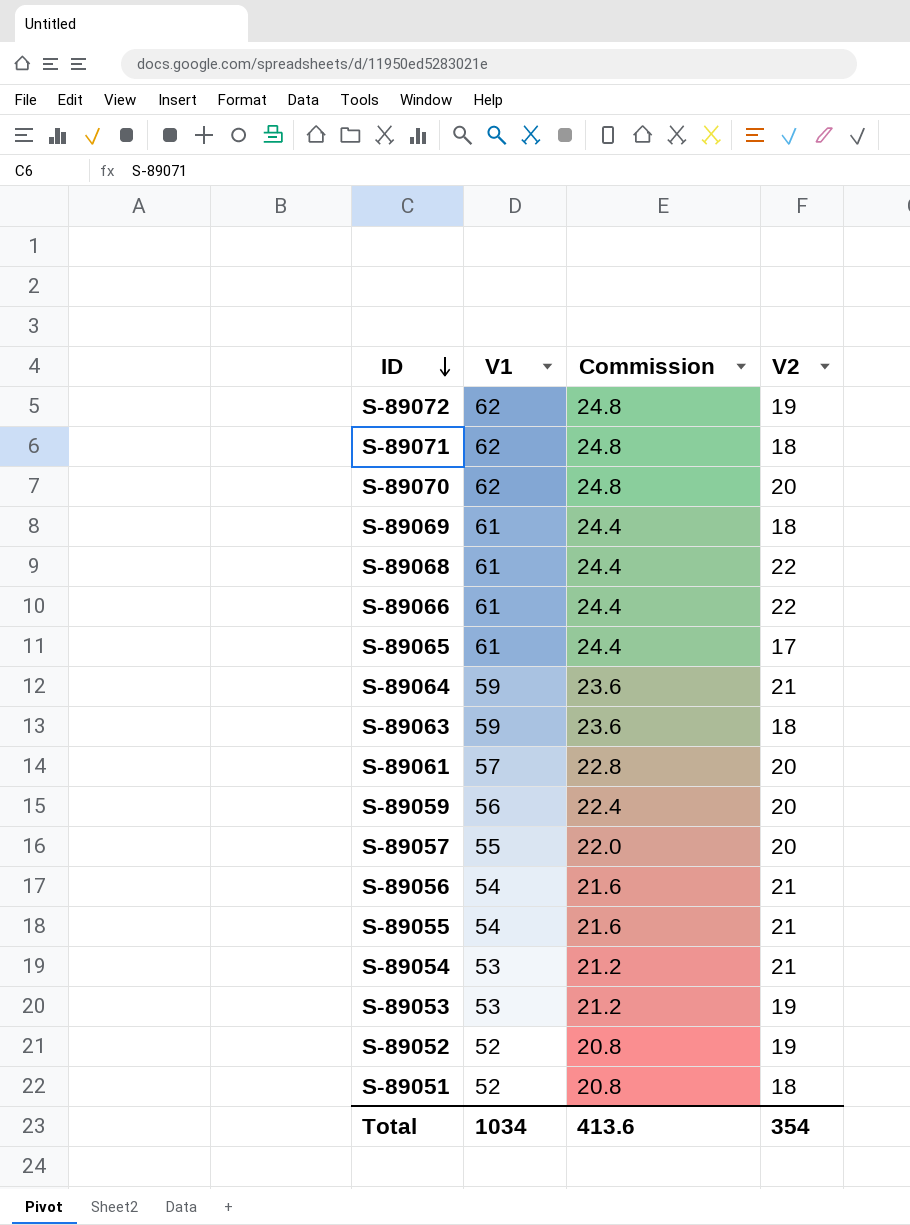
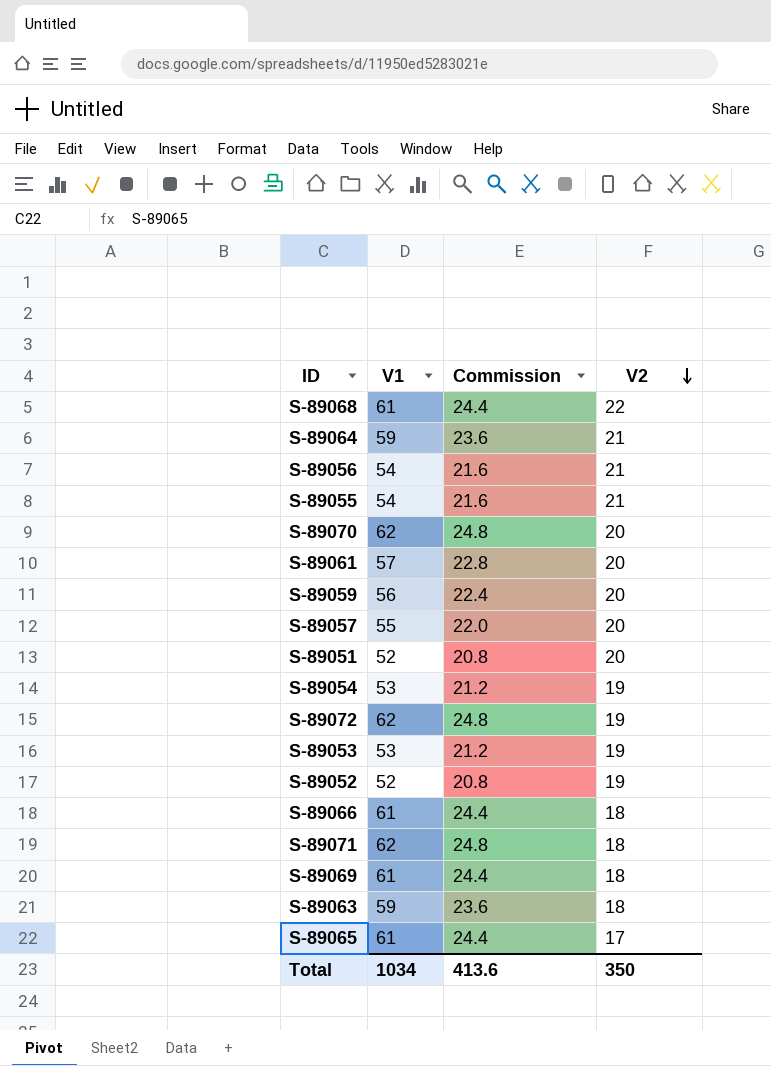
row order: ID descending -> V2 descending
S-89051 | V2: 18 -> 20
S-89054 | V2: 21 -> 19
S-89066 | V2: 22 -> 18
Total | V2: 354 -> 350

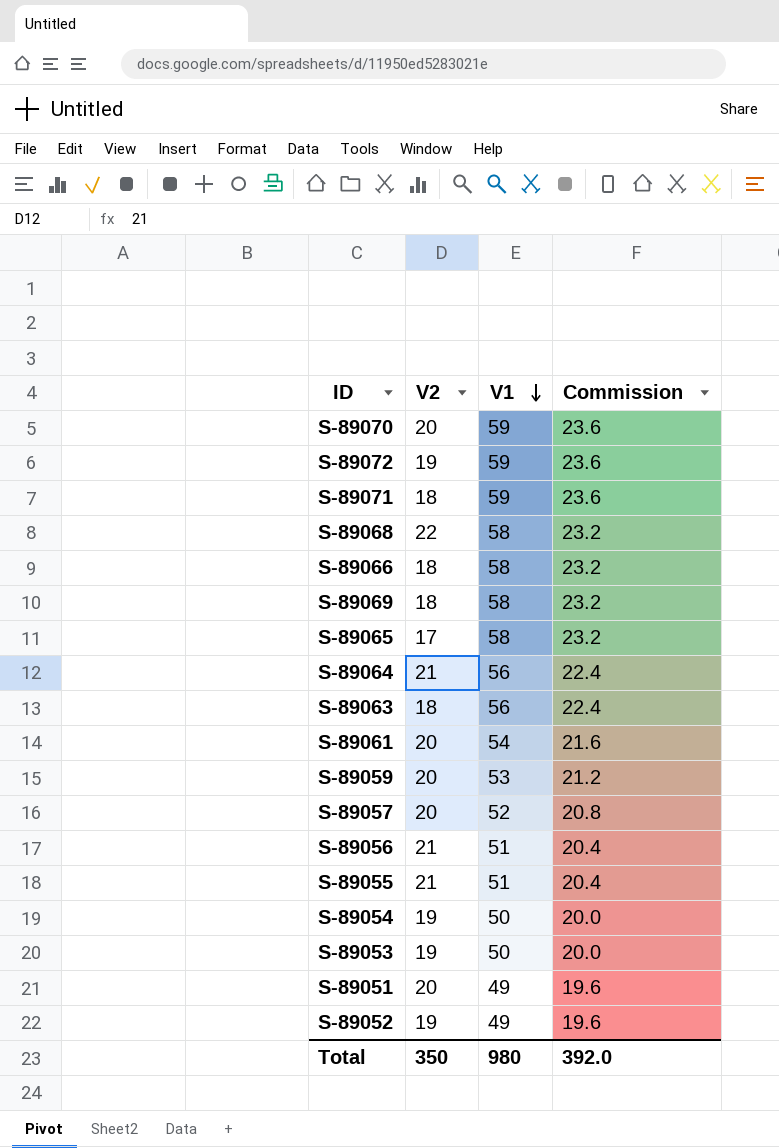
row order: V2 descending -> V1 descending
column V2 | position: 4 -> 2
S-89070 | V1: 62 -> 59
S-89070 | Commission: 24.8 -> 23.6
S-89072 | V1: 62 -> 59
S-89072 | Commission: 24.8 -> 23.6
S-89071 | V1: 62 -> 59
S-89071 | Commission: 24.8 -> 23.6
S-89068 | V1: 61 -> 58
S-89068 | Commission: 24.4 -> 23.2
S-89066 | V1: 61 -> 58
S-89066 | Commission: 24.4 -> 23.2
S-89069 | V1: 61 -> 58
S-89069 | Commission: 24.4 -> 23.2
S-89065 | V1: 61 -> 58
S-89065 | Commission: 24.4 -> 23.2
S-89064 | V1: 59 -> 56
S-89064 | Commission: 23.6 -> 22.4
S-89063 | V1: 59 -> 56
S-89063 | Commission: 23.6 -> 22.4
S-89061 | V1: 57 -> 54
S-89061 | Commission: 22.8 -> 21.6
S-89059 | V1: 56 -> 53
S-89059 | Commission: 22.4 -> 21.2
S-89057 | V1: 55 -> 52
S-89057 | Commission: 22.0 -> 20.8
S-89056 | V1: 54 -> 51
S-89056 | Commission: 21.6 -> 20.4
S-89055 | V1: 54 -> 51
S-89055 | Commission: 21.6 -> 20.4
S-89054 | V1: 53 -> 50
S-89054 | Commission: 21.2 -> 20.0
S-89053 | V1: 53 -> 50
S-89053 | Commission: 21.2 -> 20.0
S-89051 | V1: 52 -> 49
S-89051 | Commission: 20.8 -> 19.6
S-89052 | V1: 52 -> 49
S-89052 | Commission: 20.8 -> 19.6
Total | V1: 1034 -> 980
Total | Commission: 413.6 -> 392.0

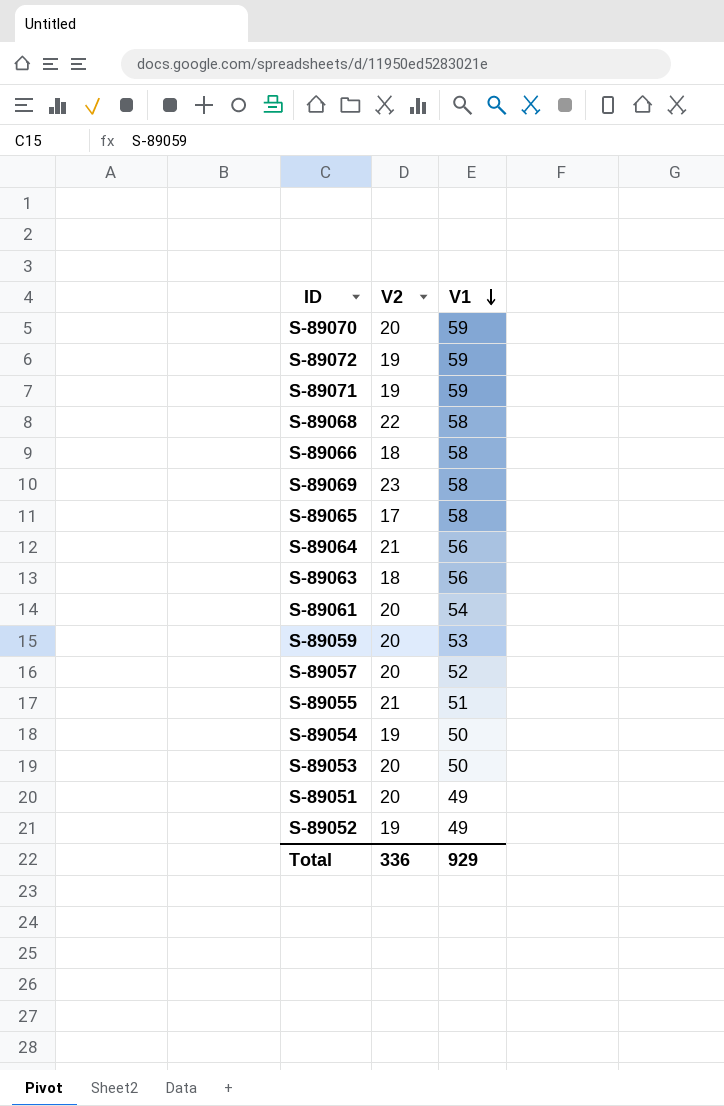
column Commission | formula: [V1] * 0.4 -> none
row S-89056: 21 | 51 | 20.4 -> none
S-89071 | V2: 18 -> 19
S-89069 | V2: 18 -> 23
S-89053 | V2: 19 -> 20
Total | V2: 350 -> 336
Total | V1: 980 -> 929

